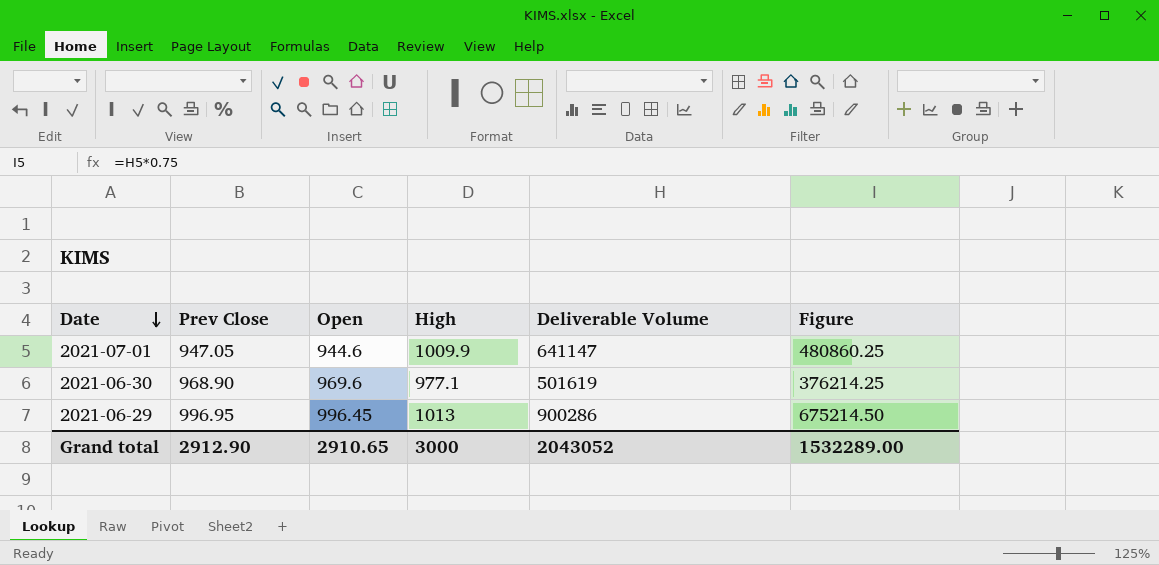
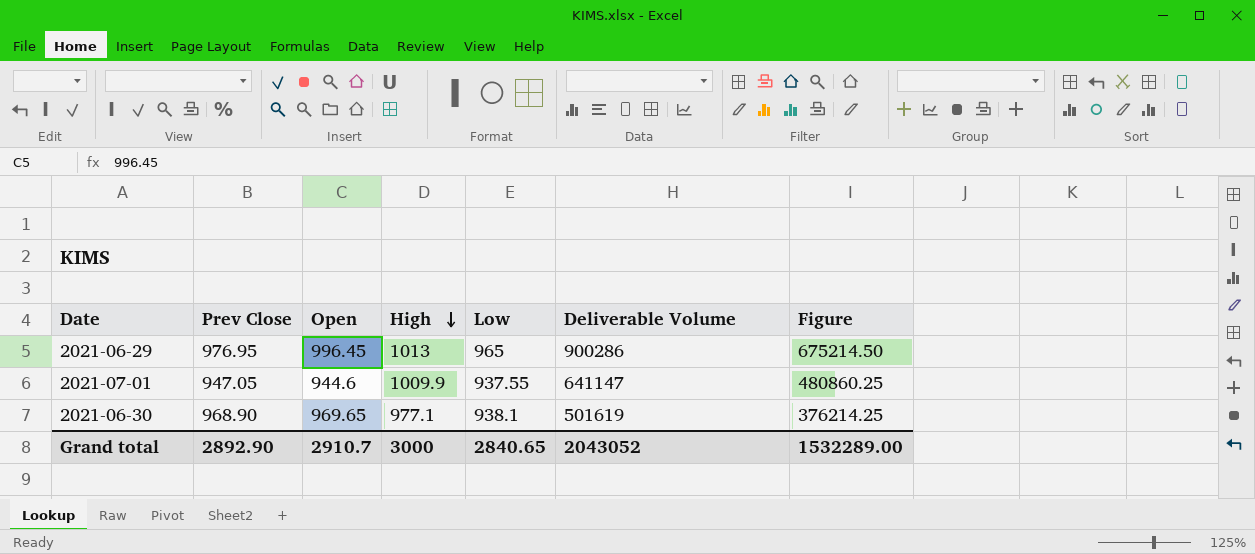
row order: Date descending -> High descending
column Low | position: none -> 5
2021-06-29 | Prev Close: 996.95 -> 976.95
2021-06-30 | Open: 969.6 -> 969.65
Grand total | Prev Close: 2912.90 -> 2892.90
Grand total | Open: 2910.65 -> 2910.7

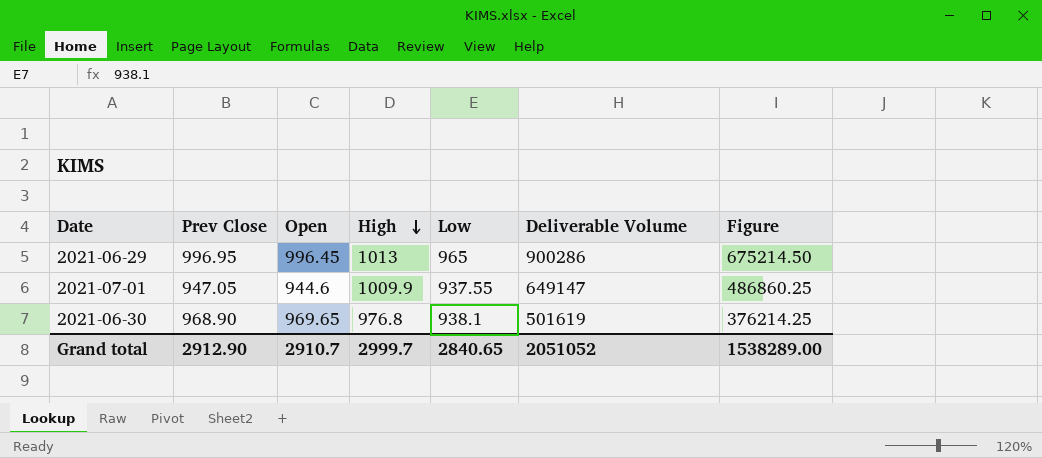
2021-06-29 | Prev Close: 976.95 -> 996.95
2021-07-01 | Deliverable Volume: 641147 -> 649147
2021-07-01 | Figure: 480860.25 -> 486860.25
2021-06-30 | High: 977.1 -> 976.8
Grand total | Prev Close: 2892.90 -> 2912.90
Grand total | High: 3000 -> 2999.7
Grand total | Deliverable Volume: 2043052 -> 2051052
Grand total | Figure: 1532289.00 -> 1538289.00

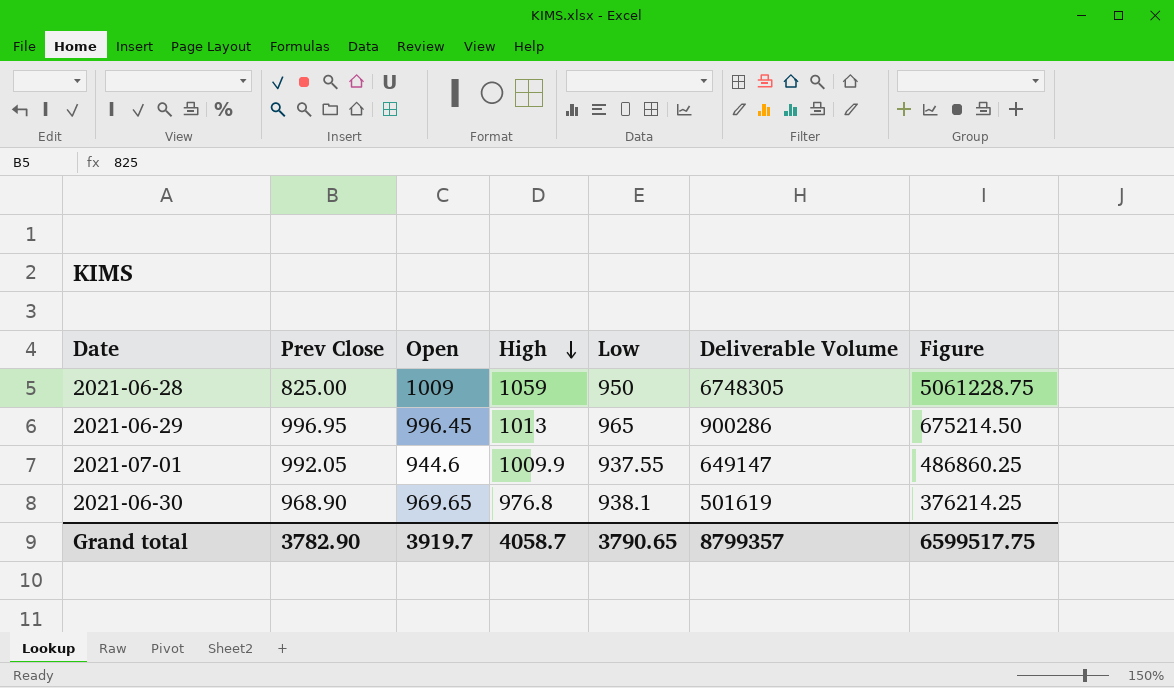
row 2021-06-28: none -> 825.00 | 1009 | 1059 | 950 | 6748305 | 5061228.75
2021-07-01 | Prev Close: 947.05 -> 992.05
Grand total | Prev Close: 2912.90 -> 3782.90
Grand total | Open: 2910.7 -> 3919.7
Grand total | High: 2999.7 -> 4058.7
Grand total | Low: 2840.65 -> 3790.65
Grand total | Deliverable Volume: 2051052 -> 8799357
Grand total | Figure: 1538289.00 -> 6599517.75

